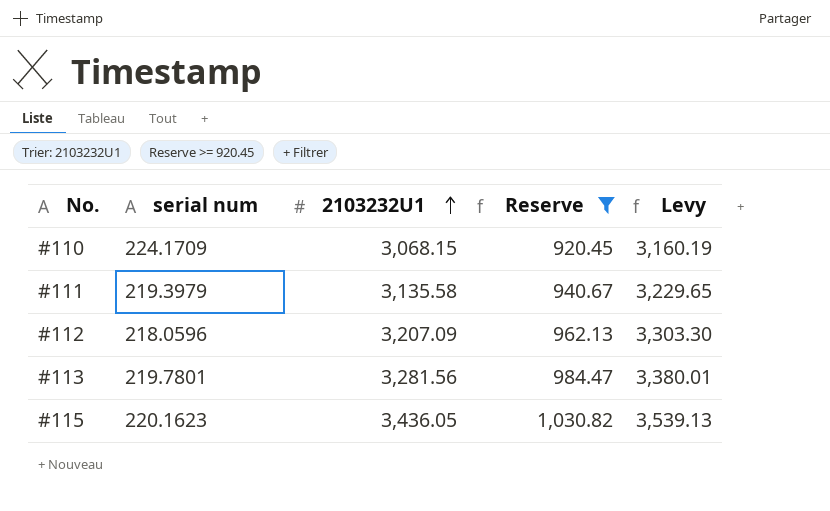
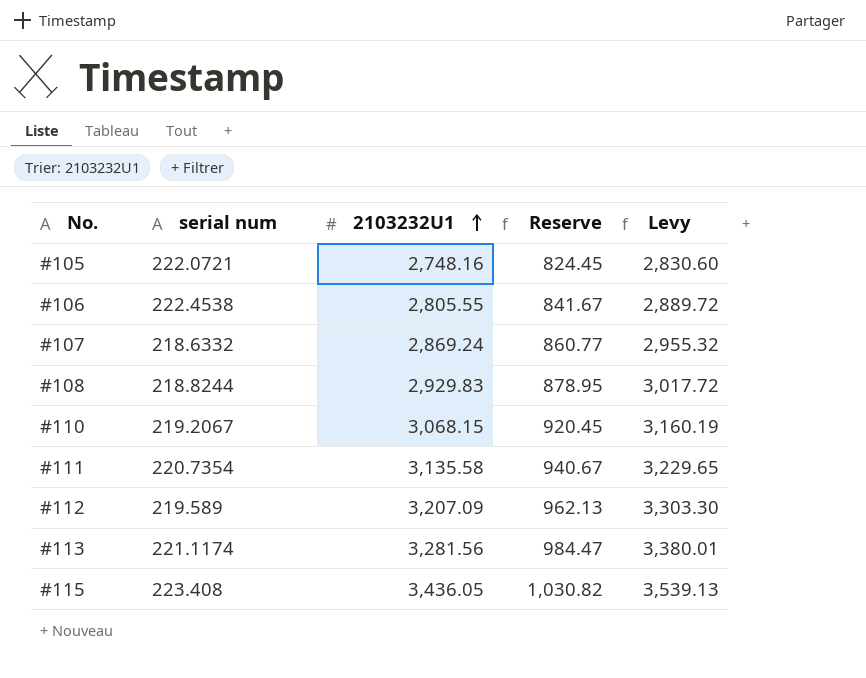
filter: Reserve >= 920.45 -> none
#110 | serial num: 224.1709 -> 219.2067
#111 | serial num: 219.3979 -> 220.7354
#112 | serial num: 218.0596 -> 219.589
#113 | serial num: 219.7801 -> 221.1174
#115 | serial num: 220.1623 -> 223.408

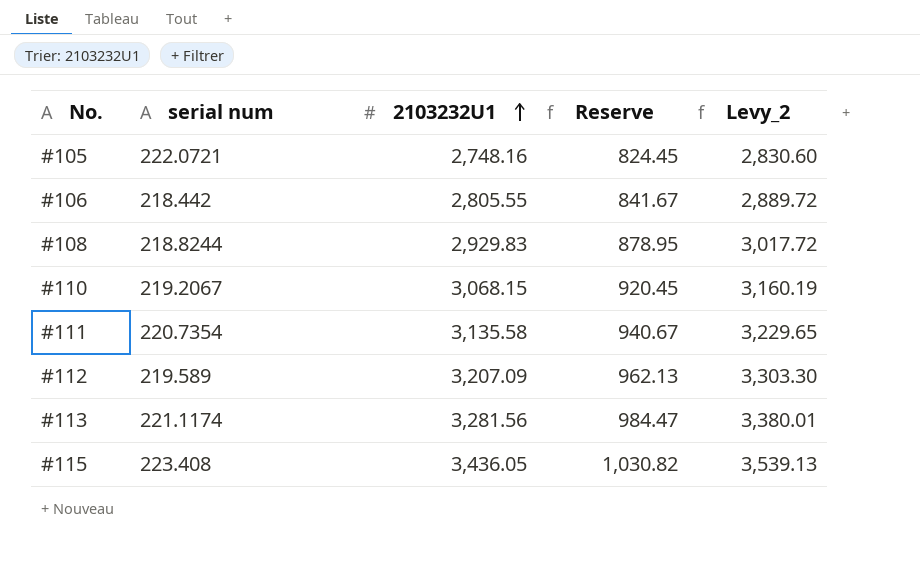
column name: Levy -> Levy_2
row #107: 218.6332 | 2,869.24 | 860.77 | 2,955.32 -> none
#106 | serial num: 222.4538 -> 218.442

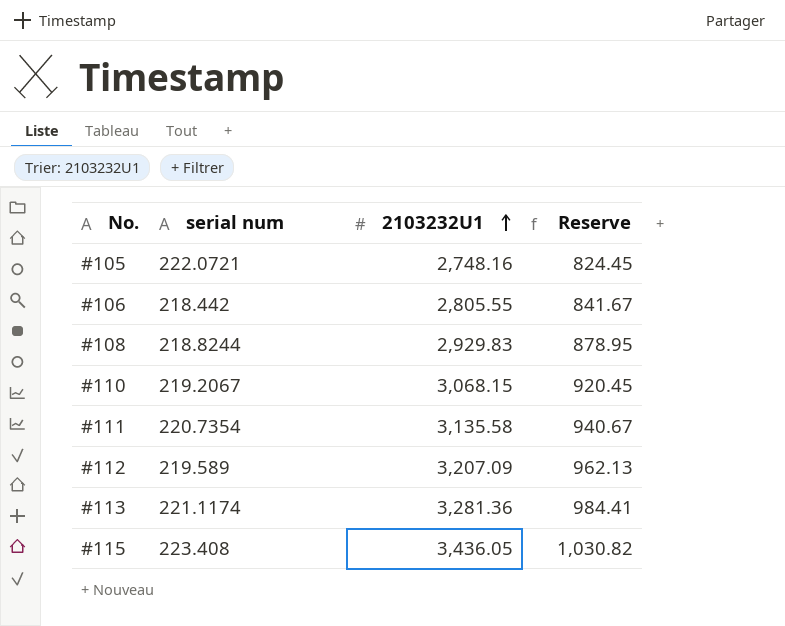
column Levy_2 | formula: [2103232U1] * 1.03 -> none
#113 | 2103232U1: 3,281.56 -> 3,281.36
#113 | Reserve: 984.47 -> 984.41

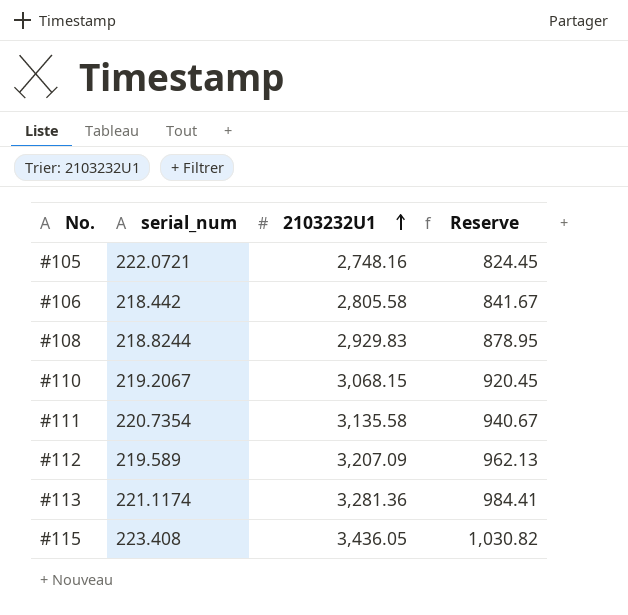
column name: serial num -> serial_num
#106 | 2103232U1: 2,805.55 -> 2,805.58

